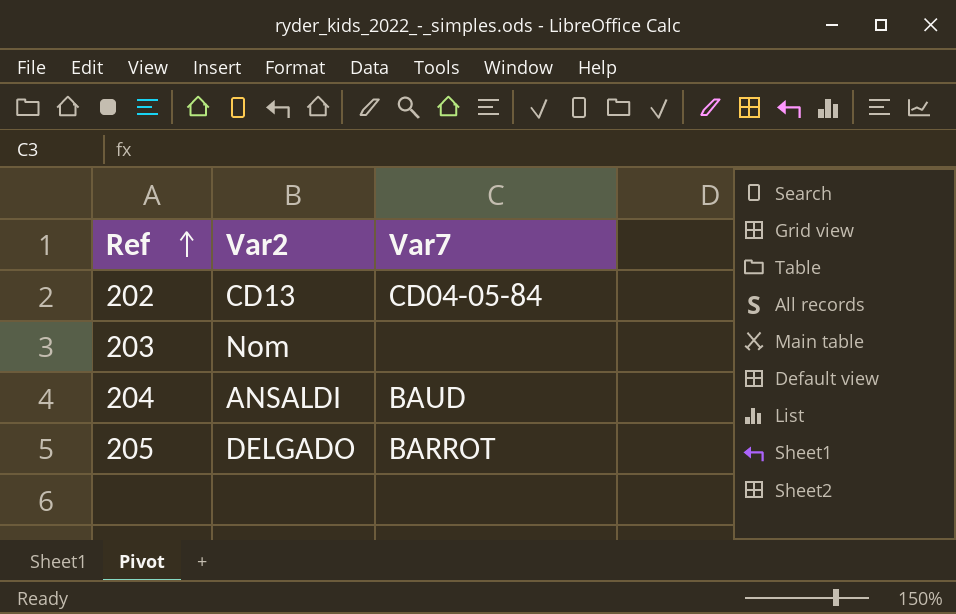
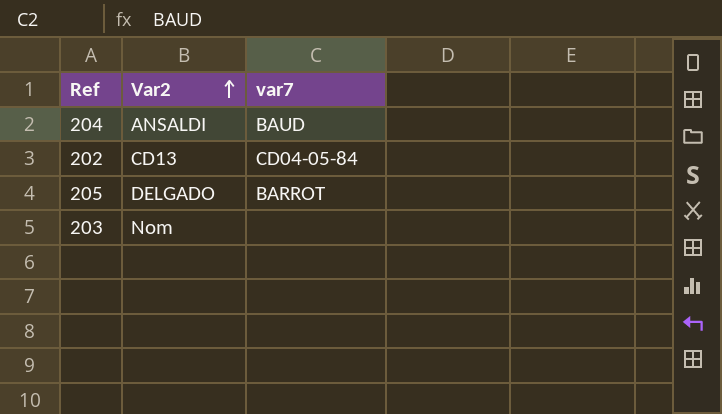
row order: Ref ascending -> Var2 ascending
column name: Var7 -> var7

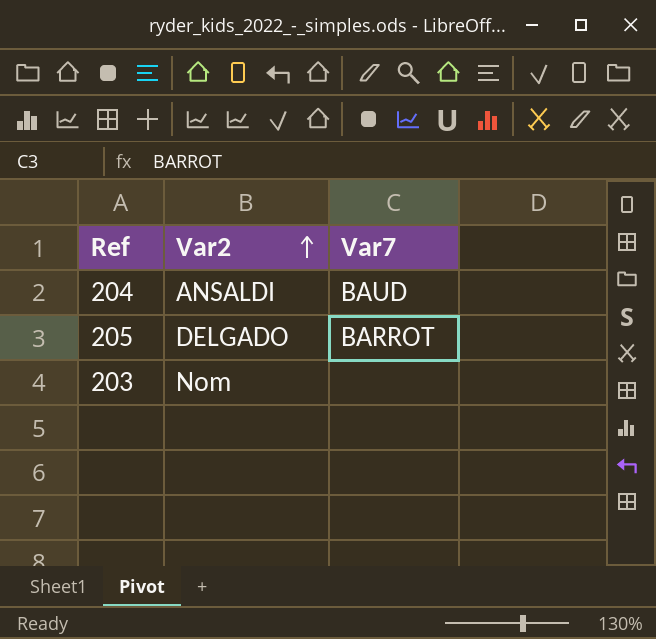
column name: var7 -> Var7
row 202: CD13 | CD04-05-84 -> none

